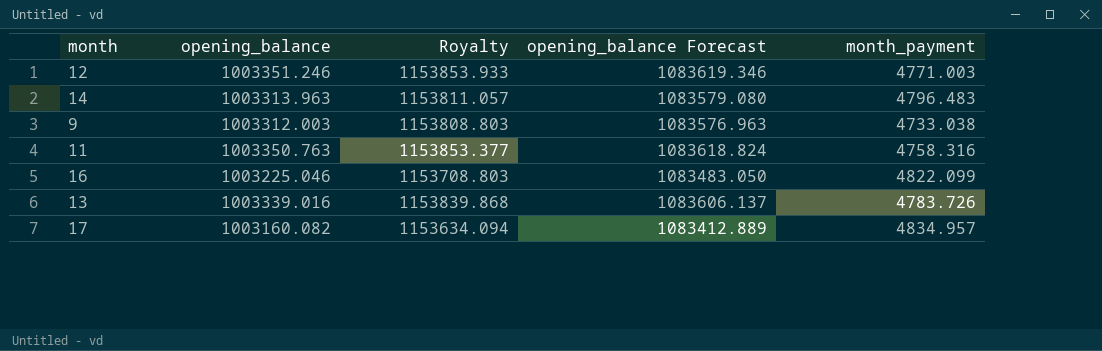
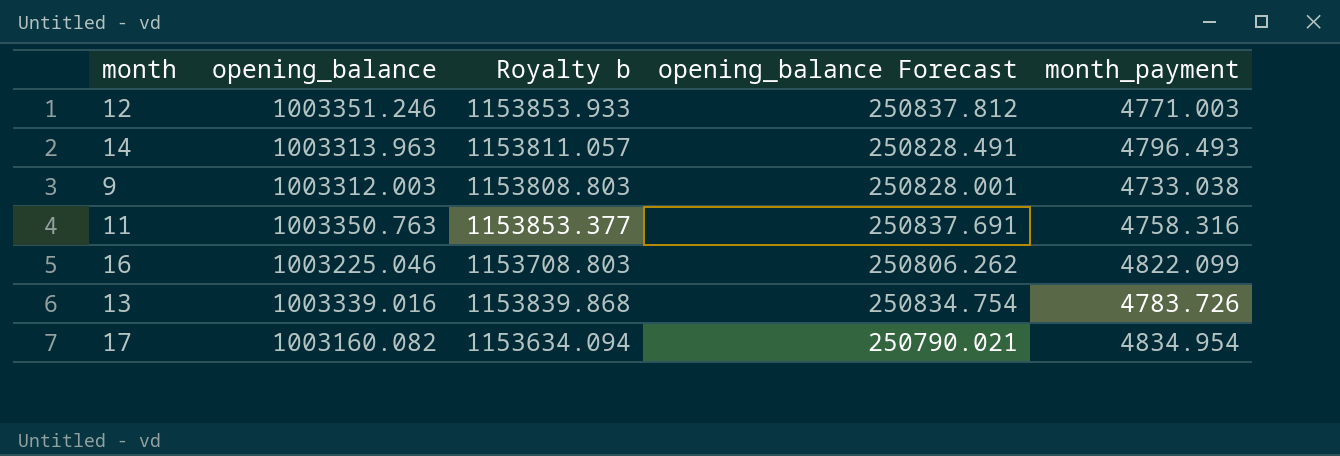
column name: Royalty -> Royalty b
column opening_balance Forecast | formula: [opening_balance] * 1.08 -> [opening_balance] * 0.25
14 | month_payment: 4796.483 -> 4796.493
17 | month_payment: 4834.957 -> 4834.954

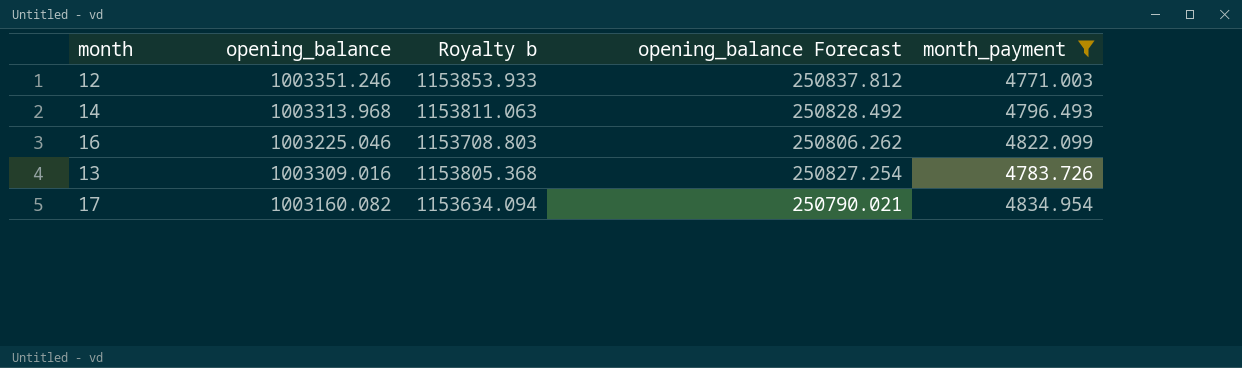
filter: none -> month_payment >= 4771.003
14 | opening_balance: 1003313.963 -> 1003313.968
14 | Royalty b: 1153811.057 -> 1153811.063
14 | opening_balance Forecast: 250828.491 -> 250828.492
13 | opening_balance: 1003339.016 -> 1003309.016
13 | Royalty b: 1153839.868 -> 1153805.368
13 | opening_balance Forecast: 250834.754 -> 250827.254

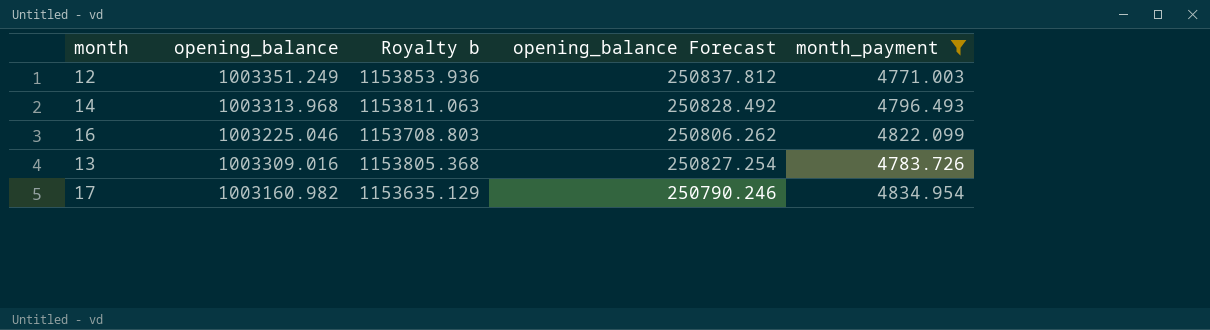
12 | opening_balance: 1003351.246 -> 1003351.249
12 | Royalty b: 1153853.933 -> 1153853.936
17 | opening_balance: 1003160.082 -> 1003160.982
17 | Royalty b: 1153634.094 -> 1153635.129
17 | opening_balance Forecast: 250790.021 -> 250790.246

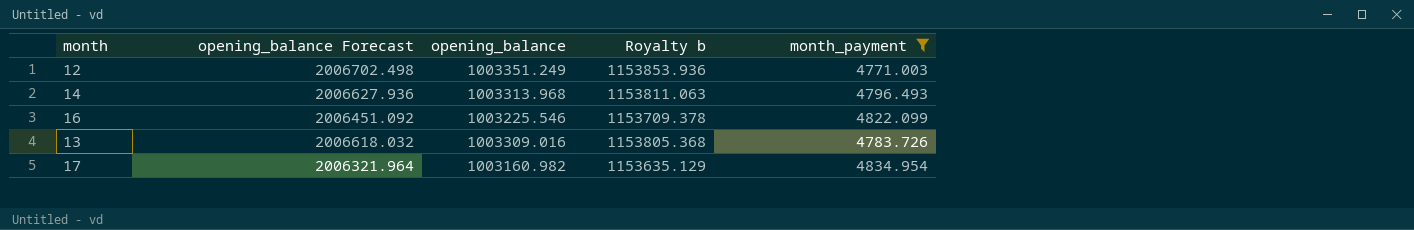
column opening_balance Forecast | formula: [opening_balance] * 0.25 -> [opening_balance] * 2
column opening_balance Forecast | position: 4 -> 2
16 | opening_balance: 1003225.046 -> 1003225.546
16 | Royalty b: 1153708.803 -> 1153709.378

